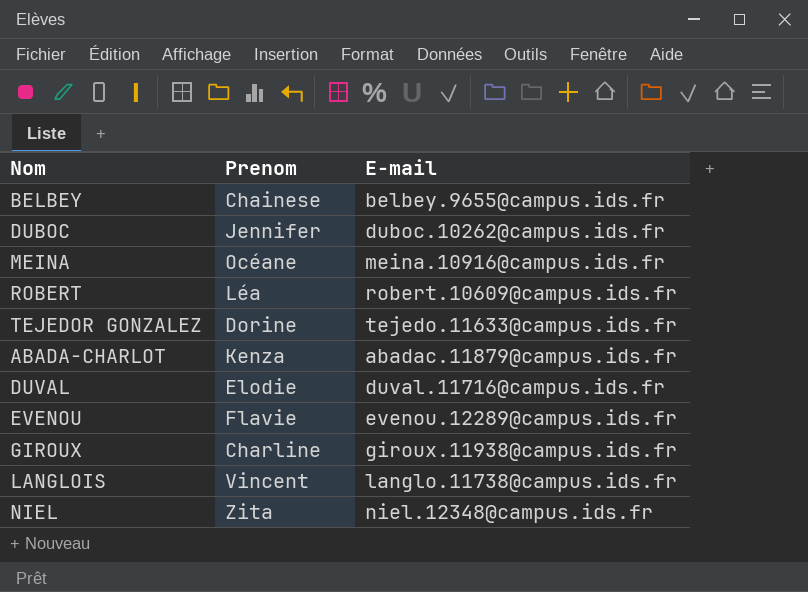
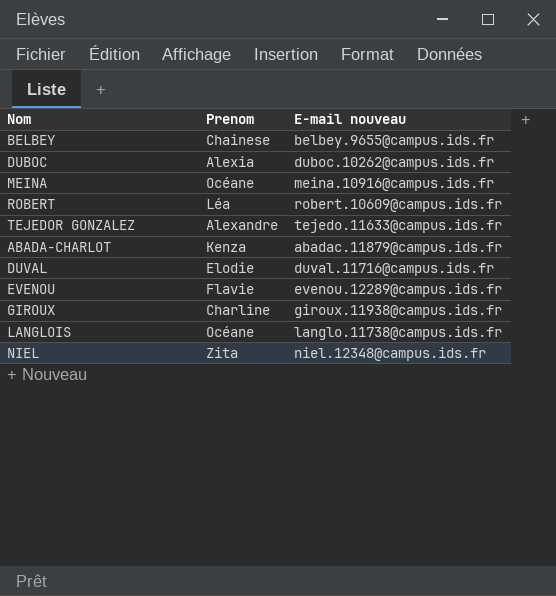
column name: E-mail -> E-mail nouveau
DUBOC | Prenom: Jennifer -> Alexia
TEJEDOR GONZALEZ | Prenom: Dorine -> Alexandre
LANGLOIS | Prenom: Vincent -> Océane

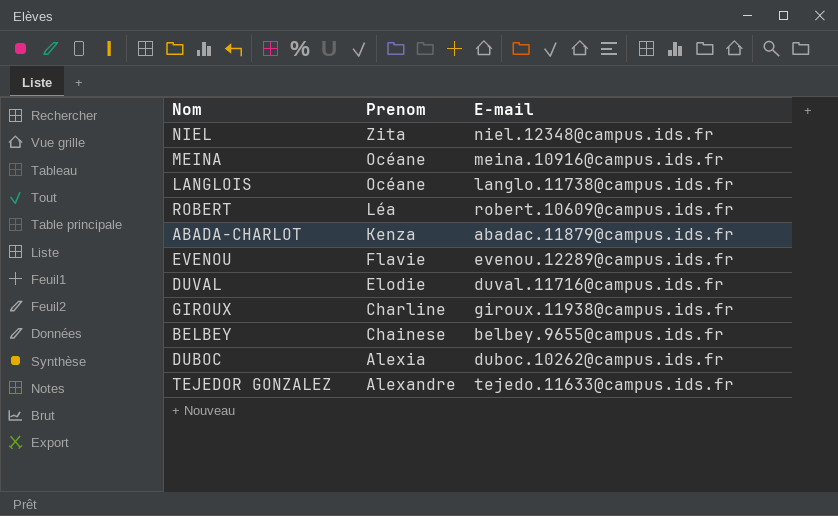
row order: none -> Prenom descending
column name: E-mail nouveau -> E-mail

